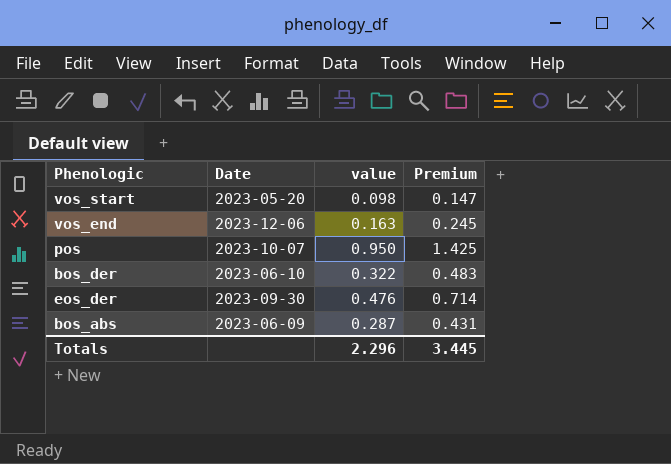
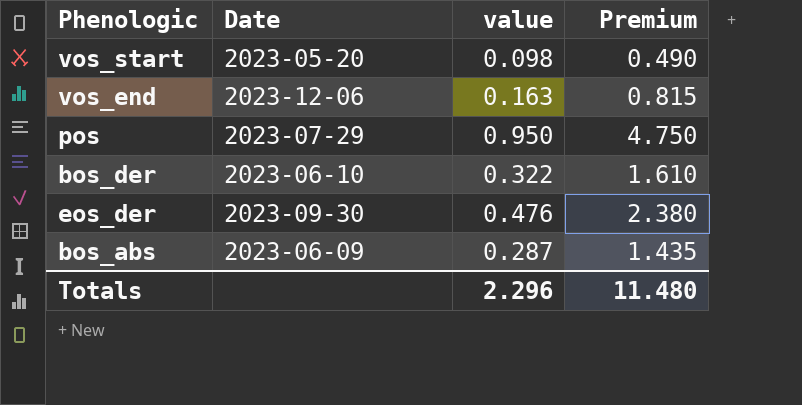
column Premium | formula: [value] * 1.5 -> [value] * 5
pos | Date: 2023-10-07 -> 2023-07-29
Totals | Premium: 3.445 -> 11.480

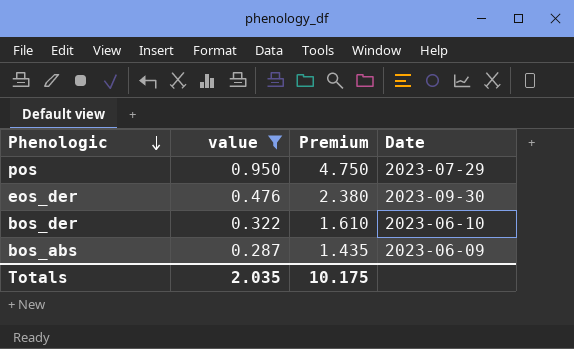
filter: none -> value >= 0.287
row order: none -> Phenologic descending
column Date | position: 2 -> 4
Totals | value: 2.296 -> 2.035
Totals | Premium: 11.480 -> 10.175

